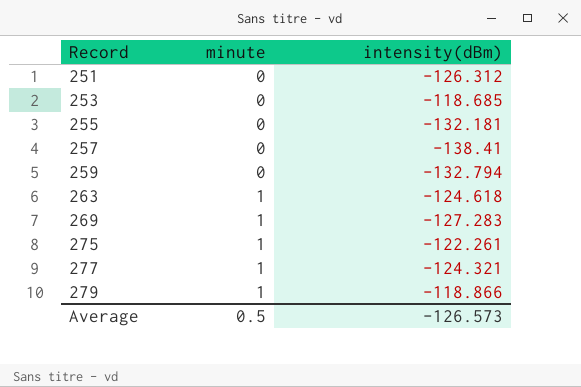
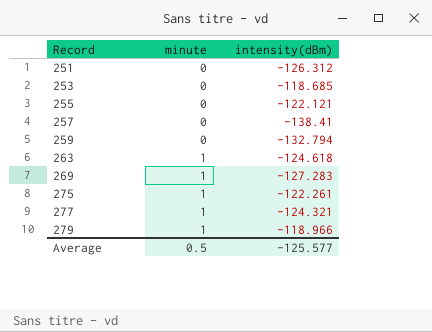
255 | intensity(dBm): -132.181 -> -122.121
279 | intensity(dBm): -118.866 -> -118.966
Average | intensity(dBm): -126.573 -> -125.577

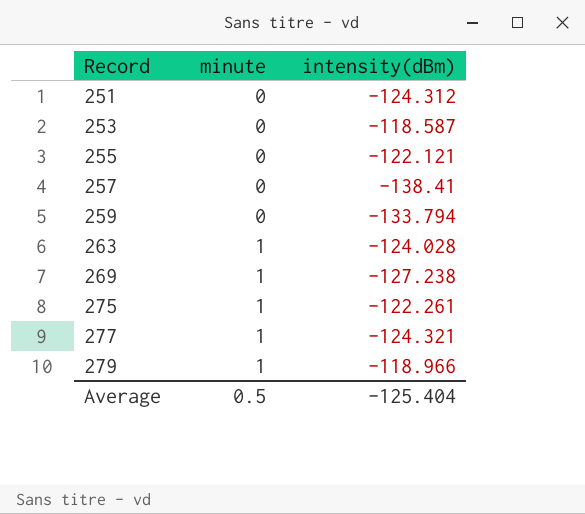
251 | intensity(dBm): -126.312 -> -124.312
253 | intensity(dBm): -118.685 -> -118.587
259 | intensity(dBm): -132.794 -> -133.794
263 | intensity(dBm): -124.618 -> -124.028
269 | intensity(dBm): -127.283 -> -127.238
Average | intensity(dBm): -125.577 -> -125.404

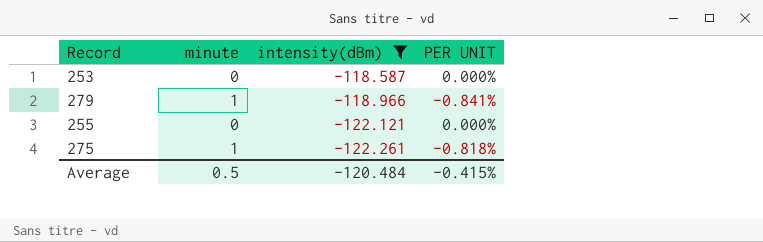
filter: none -> intensity(dBm) >= -122.261
row order: Record ascending -> intensity(dBm) descending
column PER UNIT | formula: none -> [minute] / [intensity(dBm)]
Average | intensity(dBm): -125.404 -> -120.484

